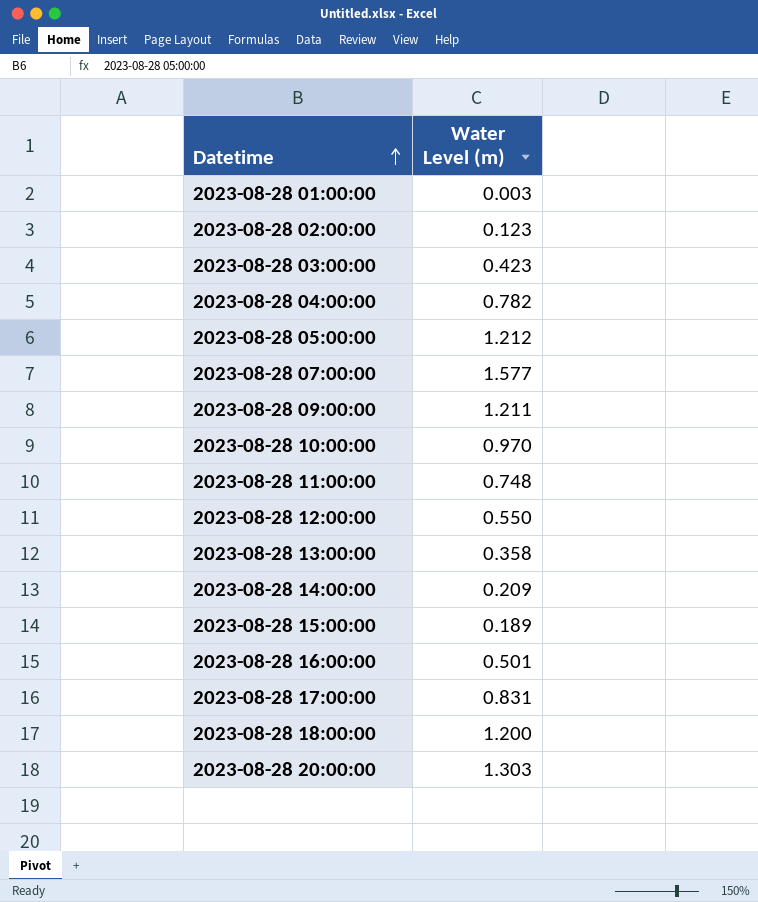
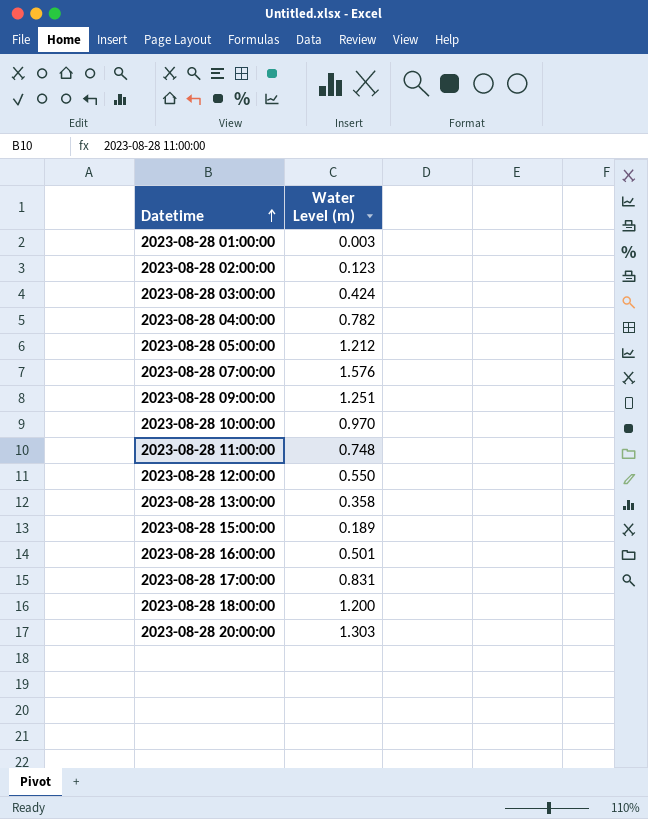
row 2023-08-28 14:00:00: 0.209 -> none
2023-08-28 03:00:00 | Water Level (m): 0.423 -> 0.424
2023-08-28 07:00:00 | Water Level (m): 1.577 -> 1.576
2023-08-28 09:00:00 | Water Level (m): 1.211 -> 1.251

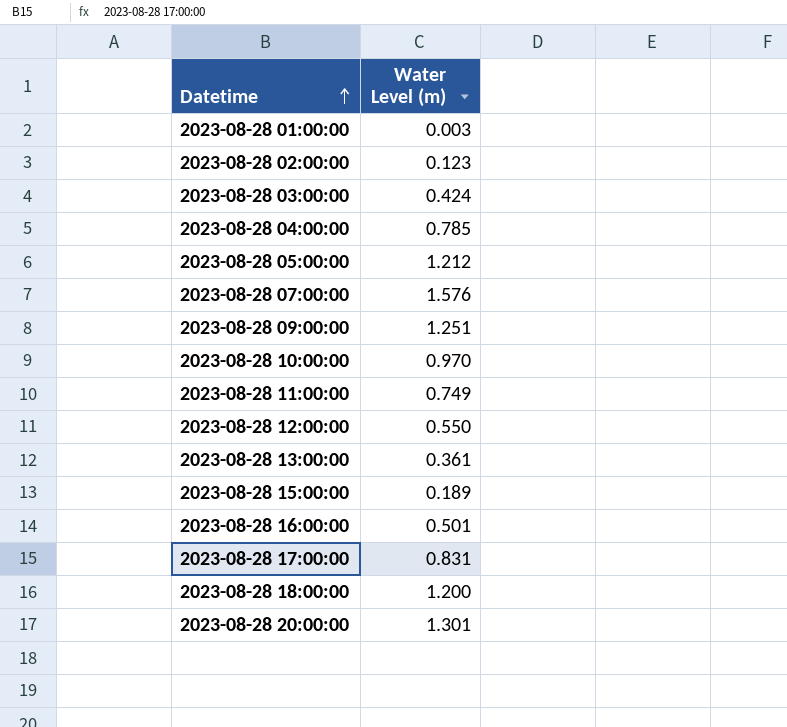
2023-08-28 04:00:00 | Water Level (m): 0.782 -> 0.785
2023-08-28 11:00:00 | Water Level (m): 0.748 -> 0.749
2023-08-28 13:00:00 | Water Level (m): 0.358 -> 0.361
2023-08-28 20:00:00 | Water Level (m): 1.303 -> 1.301

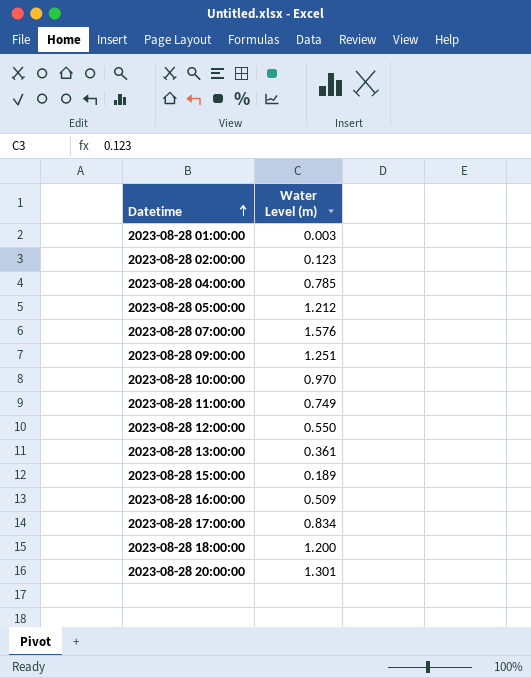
row 2023-08-28 03:00:00: 0.424 -> none
2023-08-28 16:00:00 | Water Level (m): 0.501 -> 0.509
2023-08-28 17:00:00 | Water Level (m): 0.831 -> 0.834

